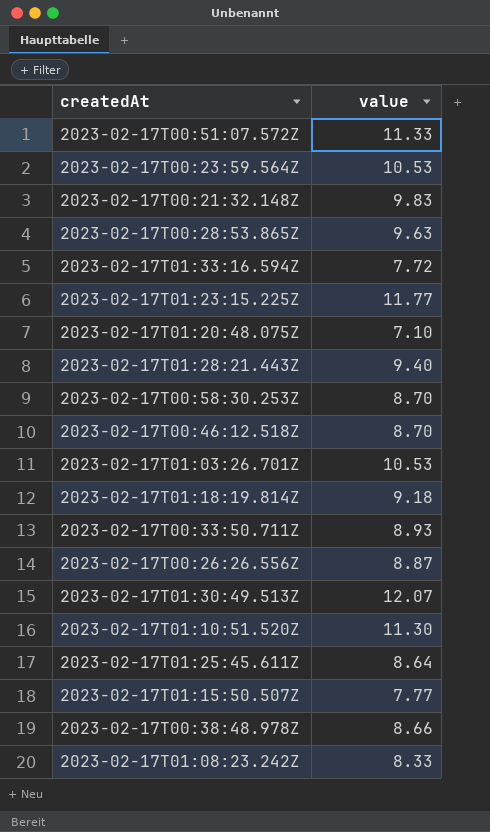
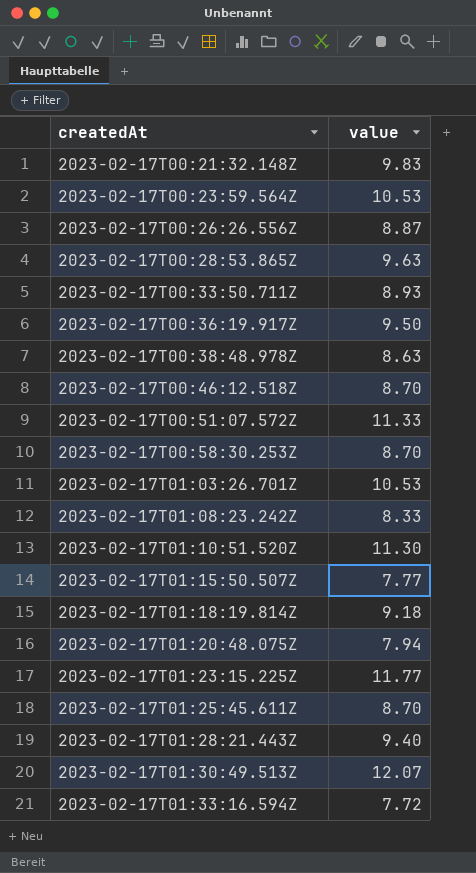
row order: none -> createdAt ascending
row 2023-02-17T00:36:19.917Z: none -> 9.50
2023-02-17T00:38:48.978Z | value: 8.66 -> 8.63
2023-02-17T01:20:48.075Z | value: 7.10 -> 7.94
2023-02-17T01:25:45.611Z | value: 8.64 -> 8.70

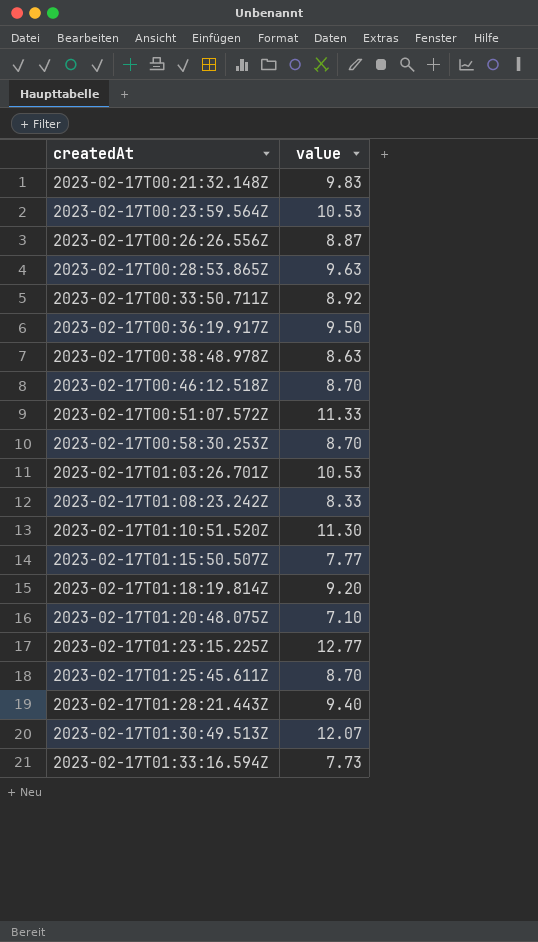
2023-02-17T00:33:50.711Z | value: 8.93 -> 8.92
2023-02-17T01:18:19.814Z | value: 9.18 -> 9.20
2023-02-17T01:20:48.075Z | value: 7.94 -> 7.10
2023-02-17T01:23:15.225Z | value: 11.77 -> 12.77
2023-02-17T01:33:16.594Z | value: 7.72 -> 7.73

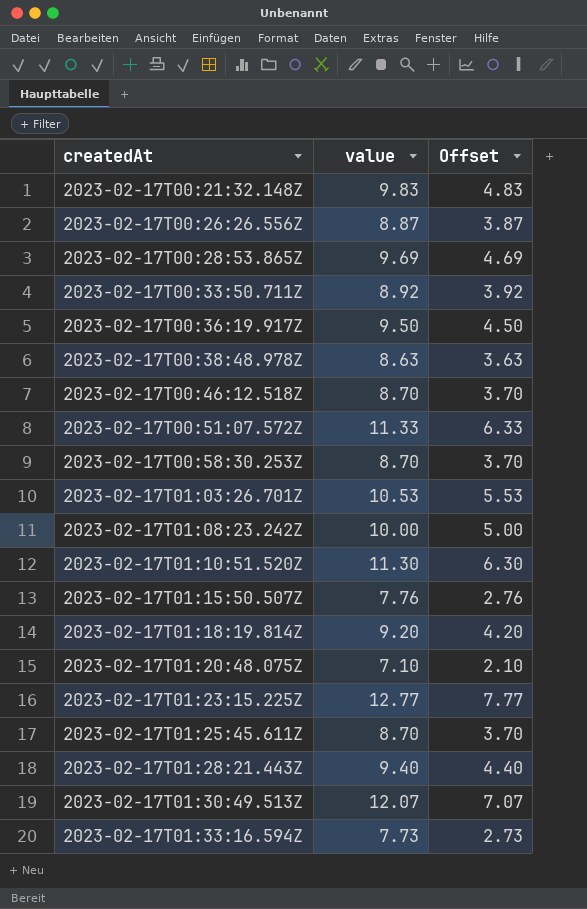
column Offset | formula: none -> [value] - 5
row 2023-02-17T00:23:59.564Z: 10.53 -> none
2023-02-17T00:28:53.865Z | value: 9.63 -> 9.69
2023-02-17T01:08:23.242Z | value: 8.33 -> 10.00
2023-02-17T01:15:50.507Z | value: 7.77 -> 7.76

